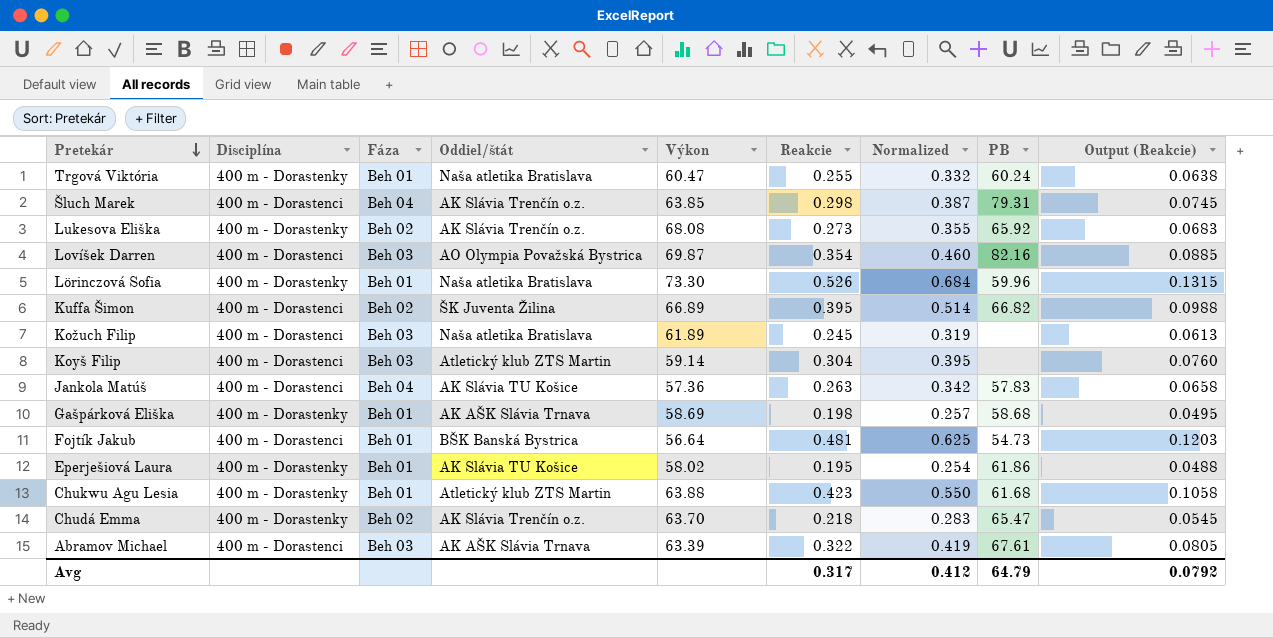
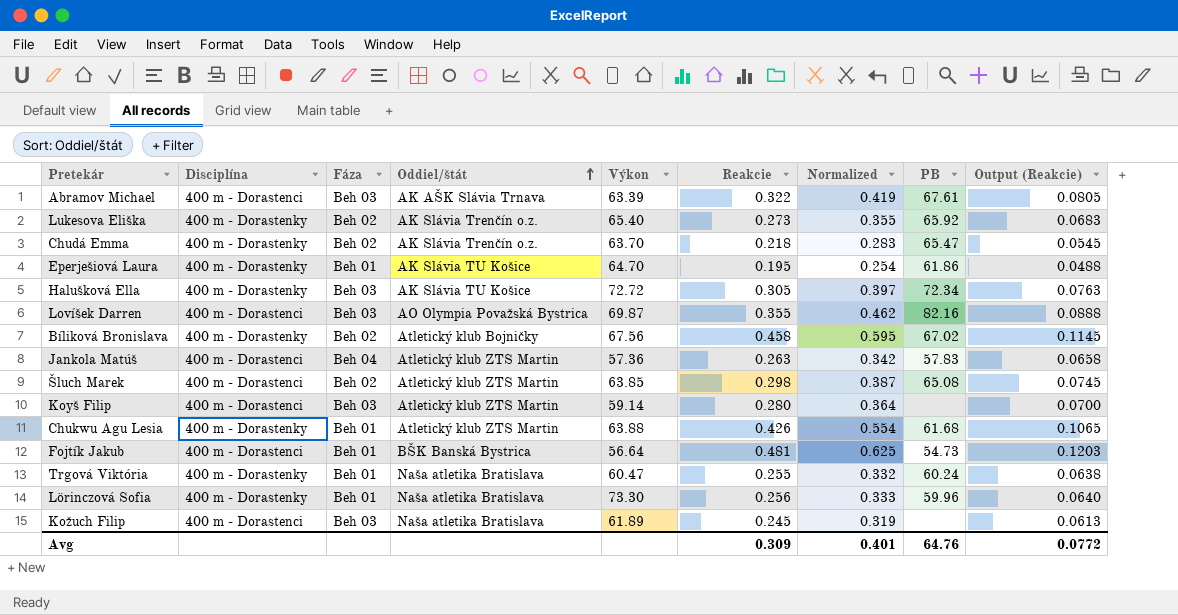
row order: Pretekár descending -> Oddiel/štát ascending
row Kuffa Šimon: 400 m - Dorastenci | Beh 02 | ŠK Juventa Žilina | 66.89 | 0.395 | 0.514 | 66.82 | 0.0988 -> none
row Gašpárková Eliška: 400 m - Dorastenky | Beh 01 | AK AŠK Slávia Trnava | 58.69 | 0.198 | 0.257 | 58.68 | 0.0495 -> none
Lukesova Eliška | Výkon: 68.08 -> 65.40
Eperješiová Laura | Výkon: 58.02 -> 64.70
row Halušková Ella: none -> 400 m - Dorastenky | Beh 03 | AK Slávia TU Košice | 72.72 | 0.305 | 0.397 | 72.34 | 0.0763
Lovíšek Darren | Reakcie: 0.354 -> 0.355
Lovíšek Darren | Normalized: 0.460 -> 0.462
Lovíšek Darren | Output (Reakcie): 0.0885 -> 0.0888
row Bíliková Bronislava: none -> 400 m - Dorastenky | Beh 02 | Atletický klub Bojničky | 67.56 | 0.458 | 0.595 | 67.02 | 0.1145
Jankola Matúš | Oddiel/štát: AK Slávia TU Košice -> Atletický klub ZTS Martin
Šluch Marek | Fáza: Beh 04 -> Beh 02
Šluch Marek | Oddiel/štát: AK Slávia Trenčín o.z. -> Atletický klub ZTS Martin
Šluch Marek | PB: 79.31 -> 65.08
Koyš Filip | Reakcie: 0.304 -> 0.280
Koyš Filip | Normalized: 0.395 -> 0.364
Koyš Filip | Output (Reakcie): 0.0760 -> 0.0700
Chukwu Agu Lesia | Reakcie: 0.423 -> 0.426
Chukwu Agu Lesia | Normalized: 0.550 -> 0.554
Chukwu Agu Lesia | Output (Reakcie): 0.1058 -> 0.1065
Lörinczová Sofia | Reakcie: 0.526 -> 0.256
Lörinczová Sofia | Normalized: 0.684 -> 0.333
Lörinczová Sofia | Output (Reakcie): 0.1315 -> 0.0640
Avg | Reakcie: 0.317 -> 0.309
Avg | Normalized: 0.412 -> 0.401
Avg | PB: 64.79 -> 64.76
Avg | Output (Reakcie): 0.0792 -> 0.0772

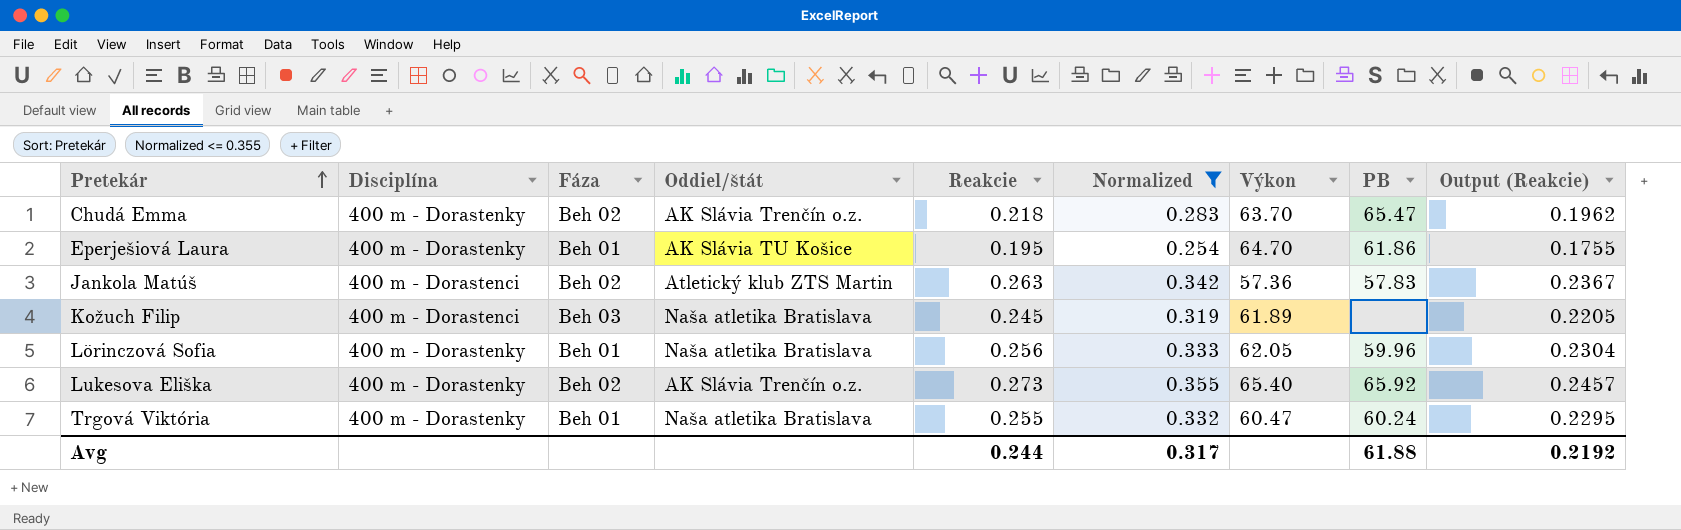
filter: none -> Normalized <= 0.355
row order: Oddiel/štát ascending -> Pretekár ascending
column Výkon | position: 5 -> 7
column Output (Reakcie) | formula: [Reakcie] * 0.25 -> [Reakcie] * 0.9
Jankola Matúš | Fáza: Beh 04 -> Beh 02
Lörinczová Sofia | Výkon: 73.30 -> 62.05
Avg | Reakcie: 0.309 -> 0.244
Avg | Normalized: 0.401 -> 0.317
Avg | PB: 64.76 -> 61.88
Avg | Output (Reakcie): 0.0772 -> 0.2192

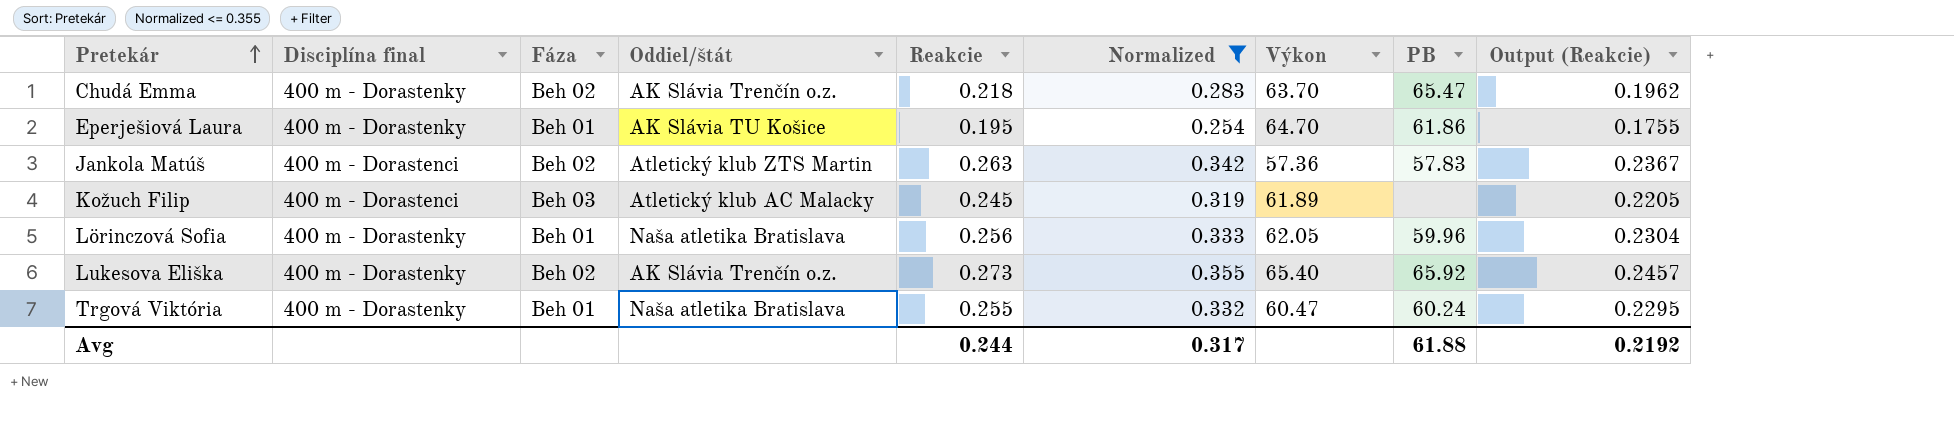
column name: Disciplína -> Disciplína final
Kožuch Filip | Oddiel/štát: Naša atletika Bratislava -> Atletický klub AC Malacky

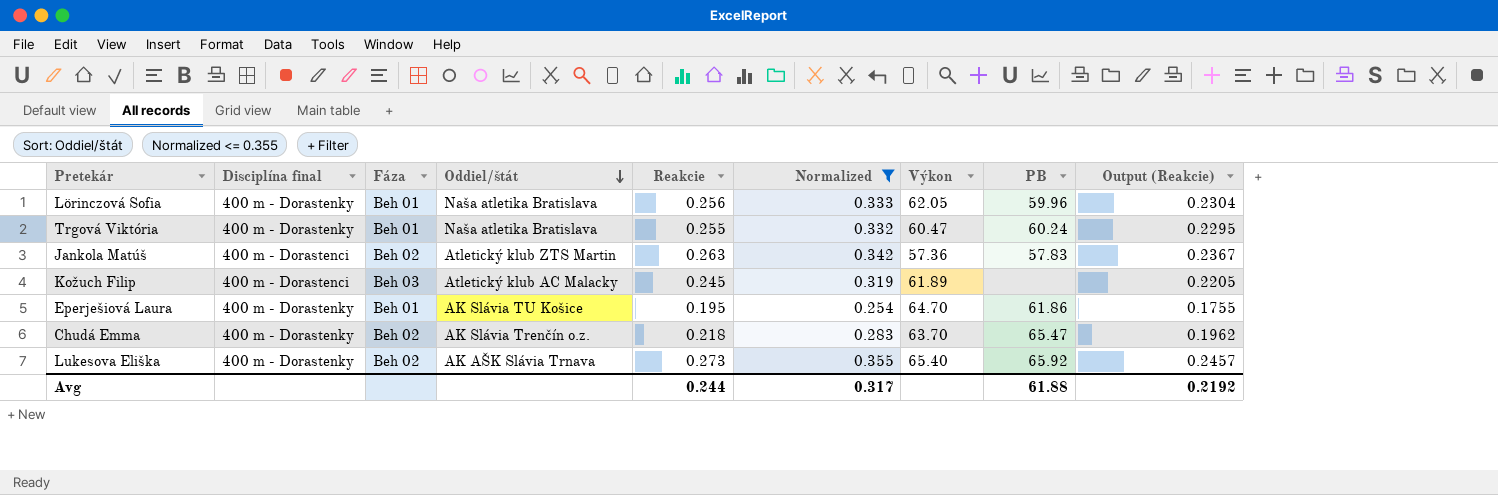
row order: Pretekár ascending -> Oddiel/štát descending
Lukesova Eliška | Oddiel/štát: AK Slávia Trenčín o.z. -> AK AŠK Slávia Trnava

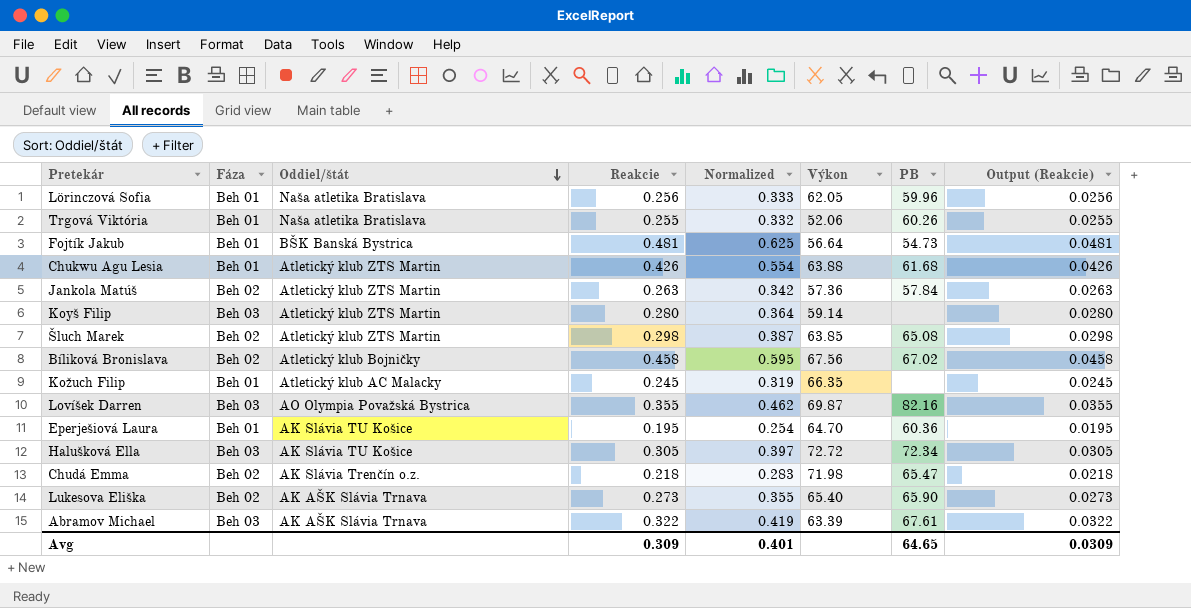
filter: Normalized <= 0.355 -> none
column Disciplína final | position: 2 -> none
column Output (Reakcie) | formula: [Reakcie] * 0.9 -> [Reakcie] * 0.1
Trgová Viktória | Výkon: 60.47 -> 52.06
Trgová Viktória | PB: 60.24 -> 60.26
Jankola Matúš | PB: 57.83 -> 57.84
Kožuch Filip | Fáza: Beh 03 -> Beh 01
Kožuch Filip | Výkon: 61.89 -> 66.35
Eperješiová Laura | PB: 61.86 -> 60.36
Chudá Emma | Výkon: 63.70 -> 71.98
Lukesova Eliška | PB: 65.92 -> 65.90
Avg | Reakcie: 0.244 -> 0.309
Avg | Normalized: 0.317 -> 0.401
Avg | PB: 61.88 -> 64.65
Avg | Output (Reakcie): 0.2192 -> 0.0309

